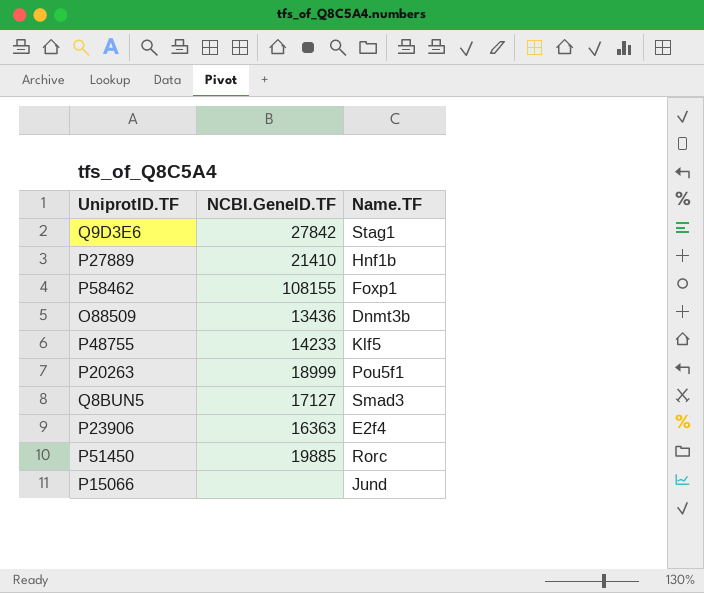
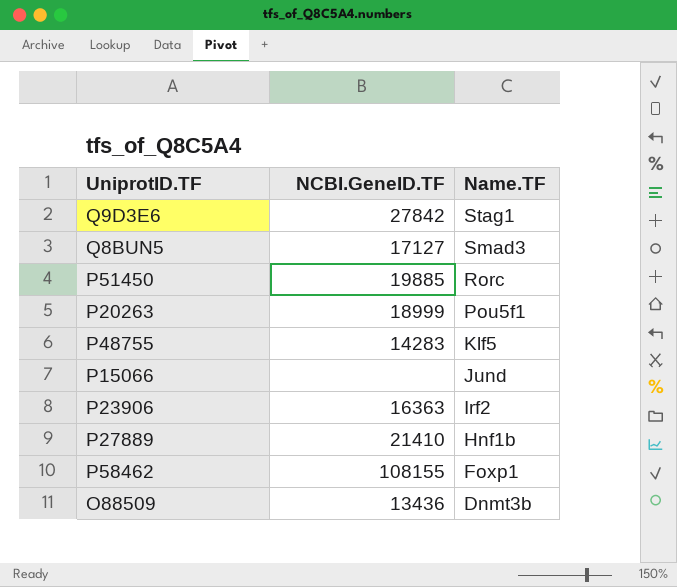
row order: none -> Name.TF descending
P48755 | NCBI.GeneID.TF: 14233 -> 14283
P23906 | Name.TF: E2f4 -> Irf2

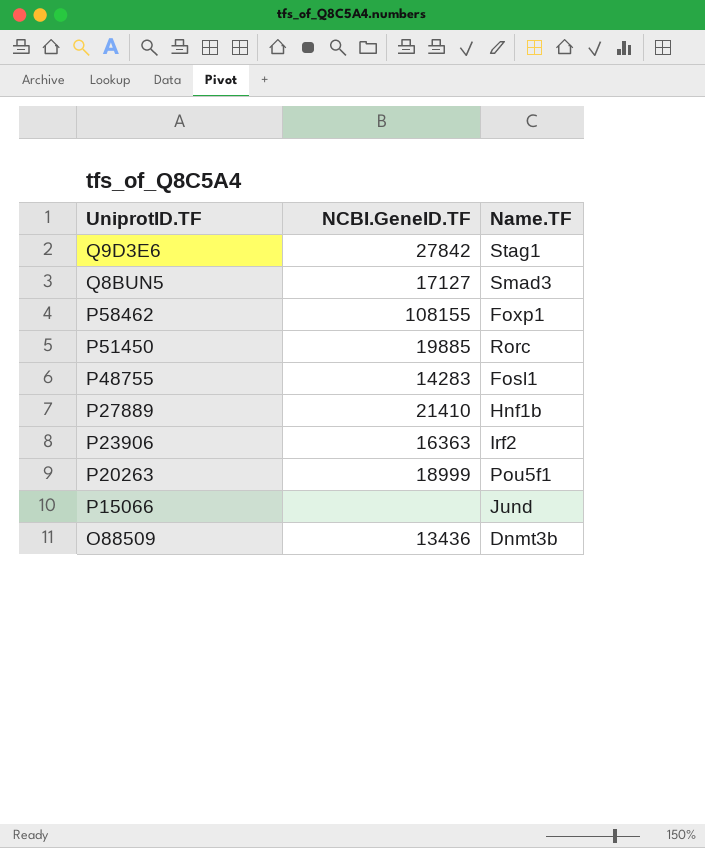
row order: Name.TF descending -> UniprotID.TF descending
P48755 | Name.TF: Klf5 -> Fosl1

